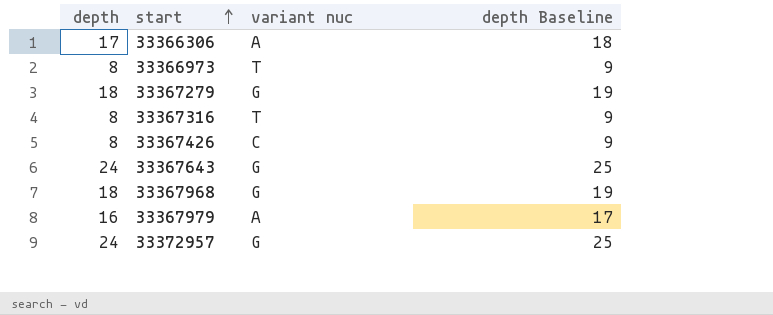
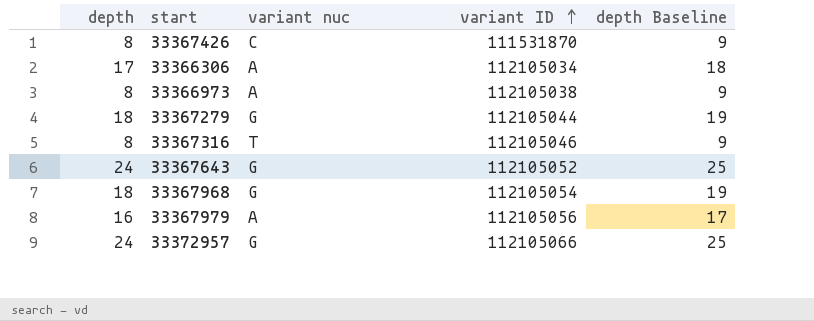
row order: start ascending -> variant ID ascending
column variant ID | position: none -> 4
33366973 | variant nuc: T -> A

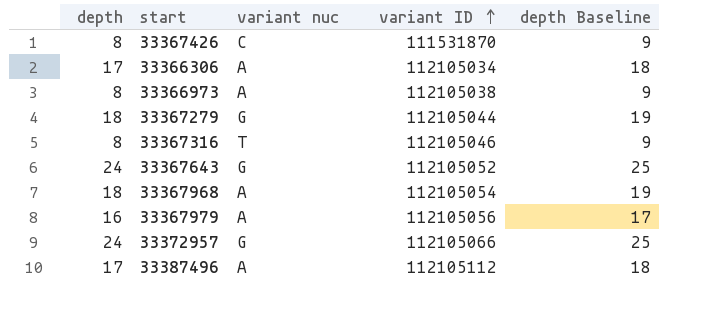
33367968 | variant nuc: G -> A
row 33387496: none -> 17 | A | 112105112 | 18

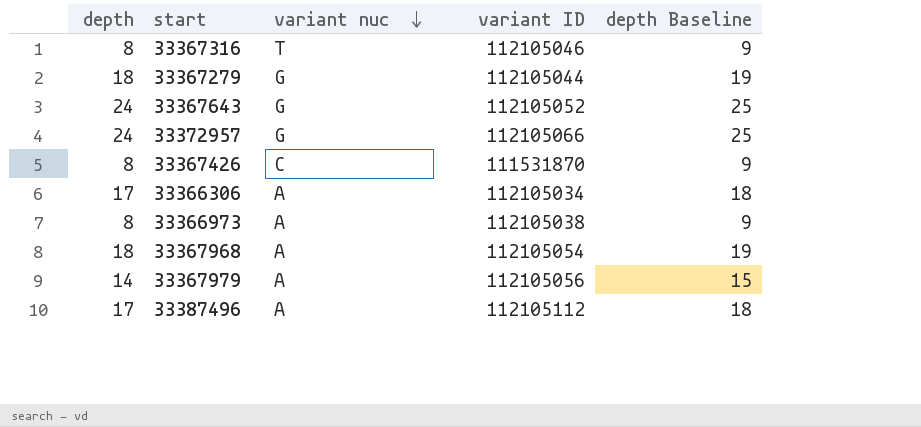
row order: variant ID ascending -> variant nuc descending
33367979 | depth: 16 -> 14
33367979 | depth Baseline: 17 -> 15

